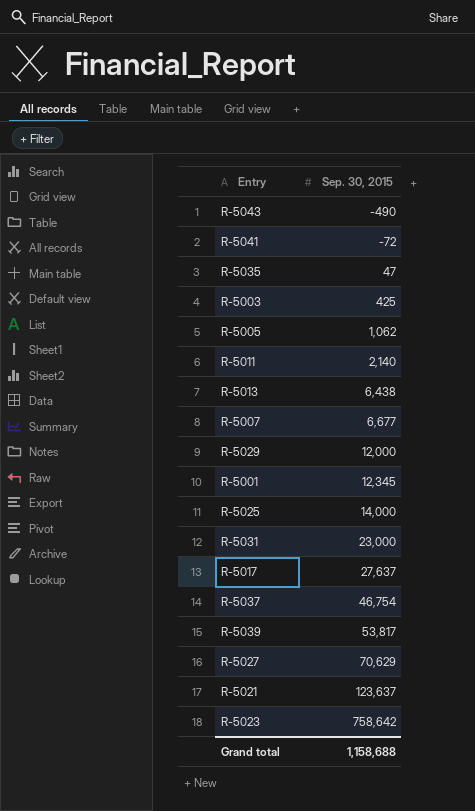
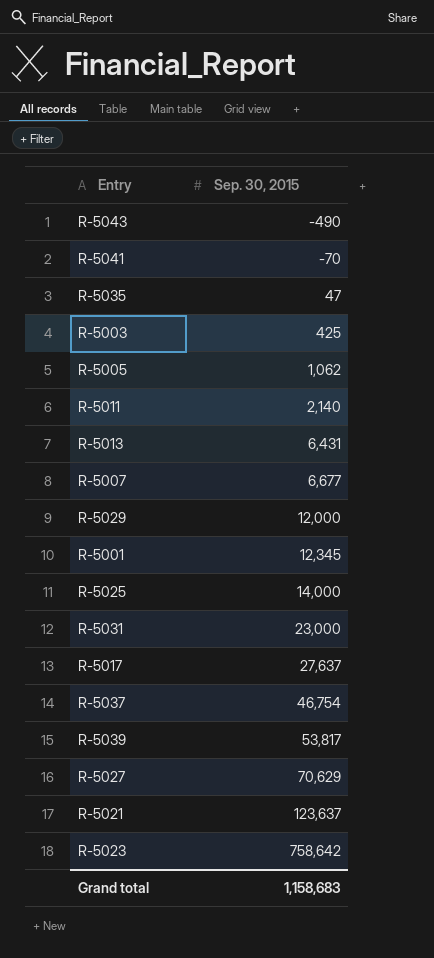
R-5041 | Sep. 30, 2015: -72 -> -70
R-5013 | Sep. 30, 2015: 6,438 -> 6,431
Grand total | Sep. 30, 2015: 1,158,688 -> 1,158,683

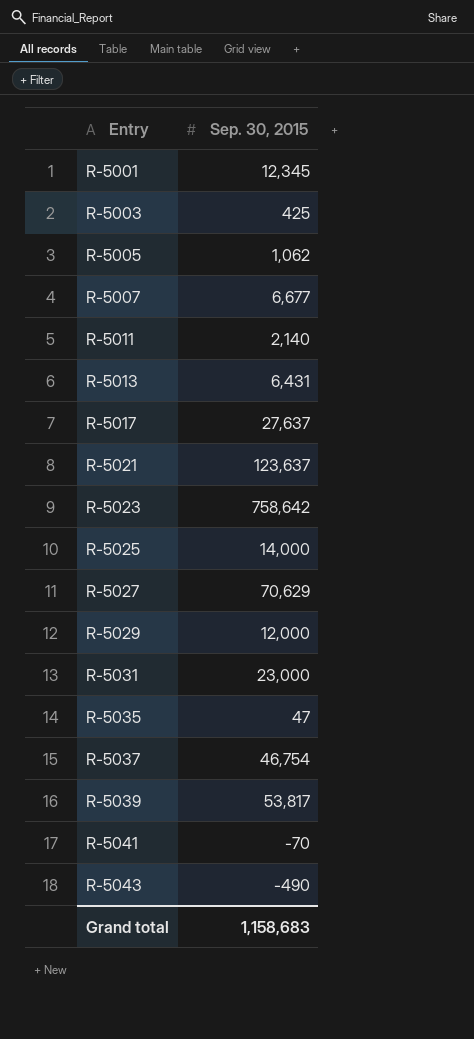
row order: Sep. 30, 2015 ascending -> Entry ascending

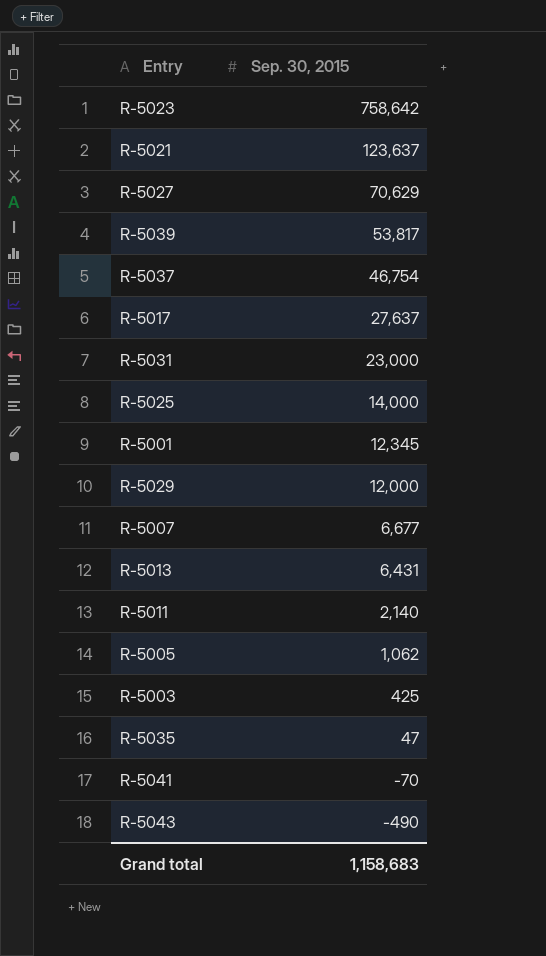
row order: Entry ascending -> Sep. 30, 2015 descending

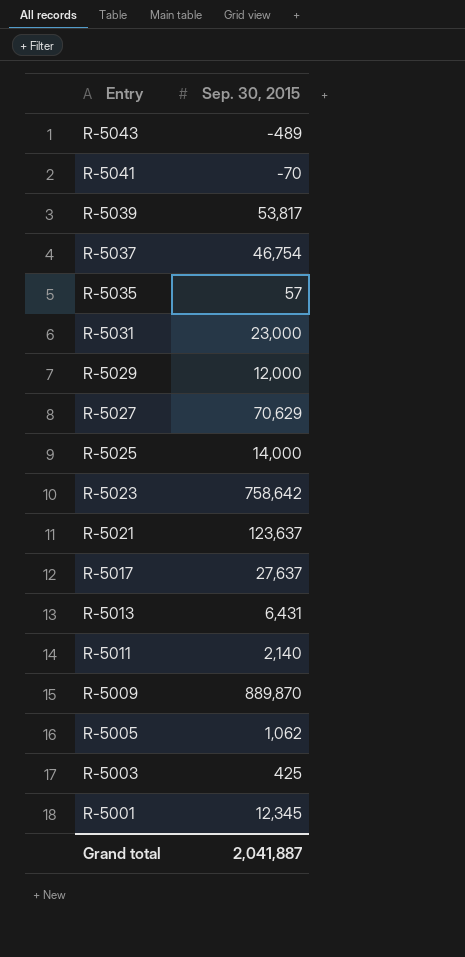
row order: Sep. 30, 2015 descending -> Entry descending
row R-5007: 6,677 -> none
R-5043 | Sep. 30, 2015: -490 -> -489
R-5035 | Sep. 30, 2015: 47 -> 57
row R-5009: none -> 889,870
Grand total | Sep. 30, 2015: 1,158,683 -> 2,041,887

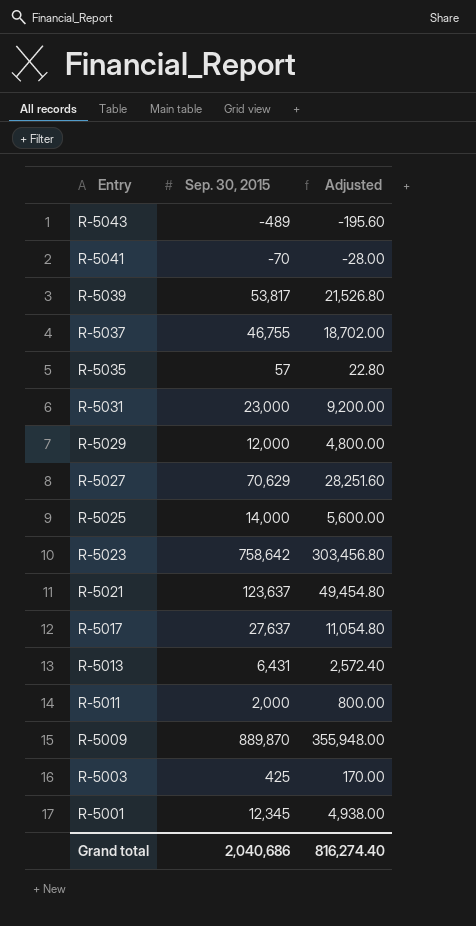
column Adjusted | formula: none -> [Sep. 30, 2015] * 0.4
row R-5005: 1,062 -> none
R-5037 | Sep. 30, 2015: 46,754 -> 46,755
R-5011 | Sep. 30, 2015: 2,140 -> 2,000
Grand total | Sep. 30, 2015: 2,041,887 -> 2,040,686

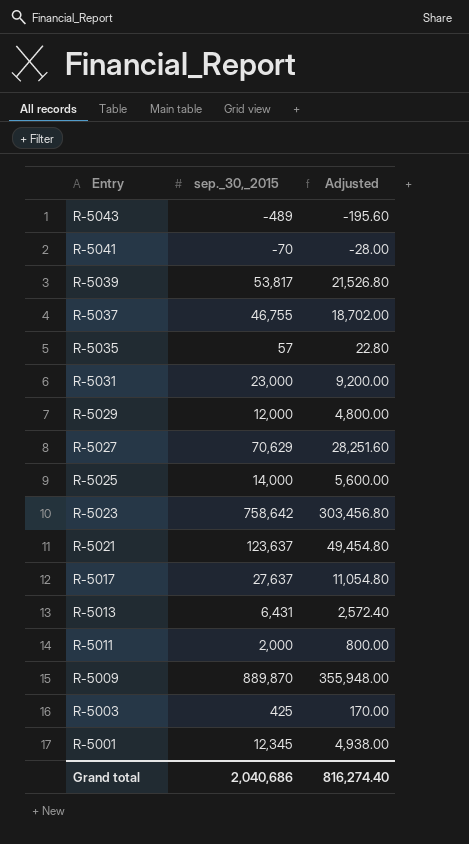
column name: Sep. 30, 2015 -> sep._30,_2015

